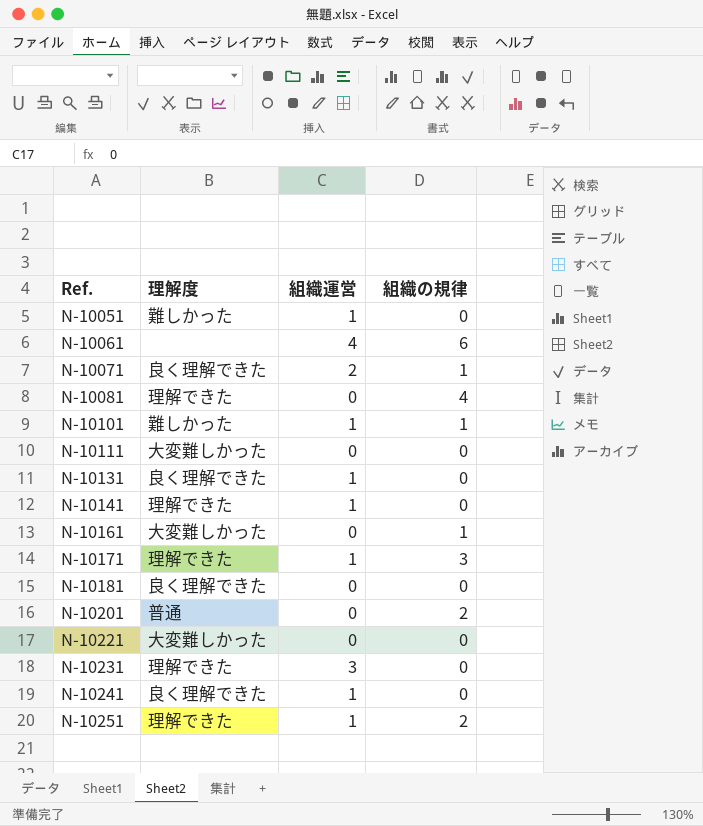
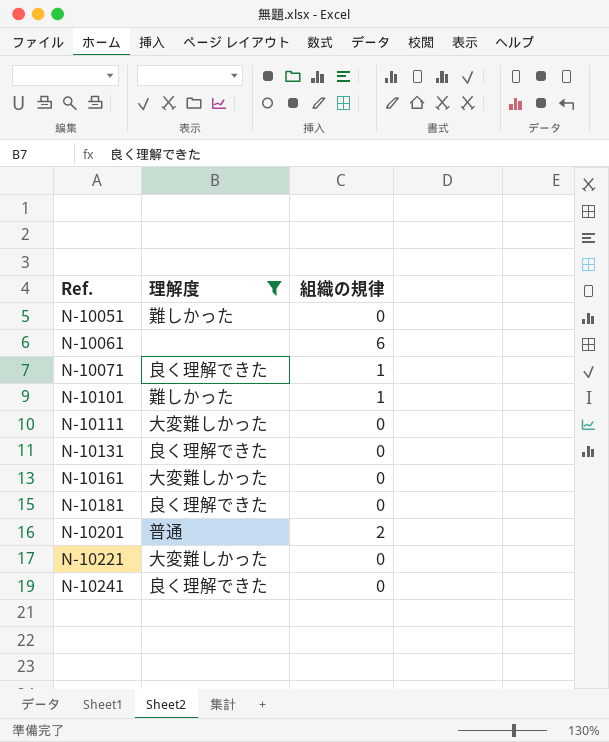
filter: none -> 理解度 != 理解できた
column 組織運営 | position: 3 -> none
N-10161 | 組織の規律: 1 -> 0

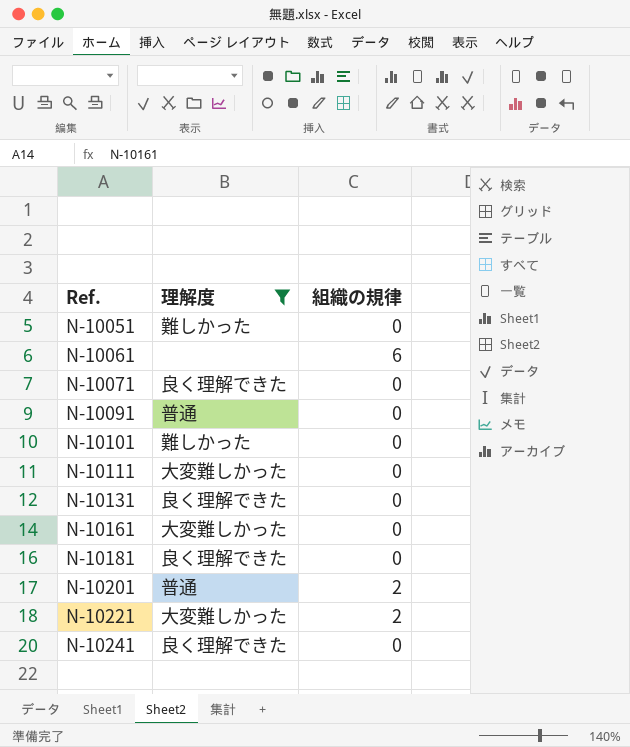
N-10071 | 組織の規律: 1 -> 0
row N-10091: none -> 普通 | 0
N-10101 | 組織の規律: 1 -> 0
N-10221 | 組織の規律: 0 -> 2

